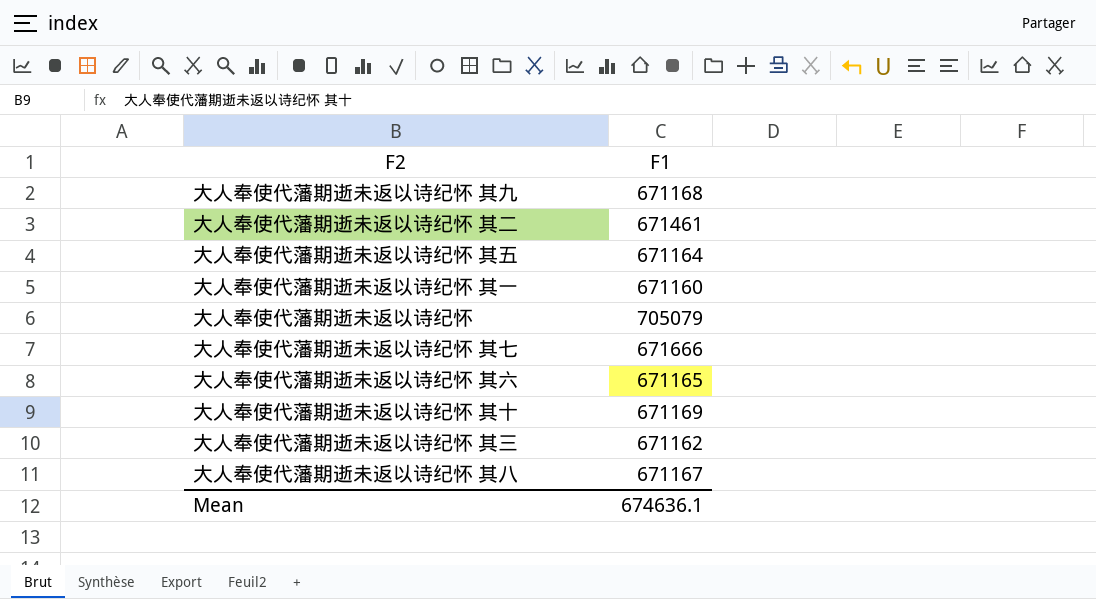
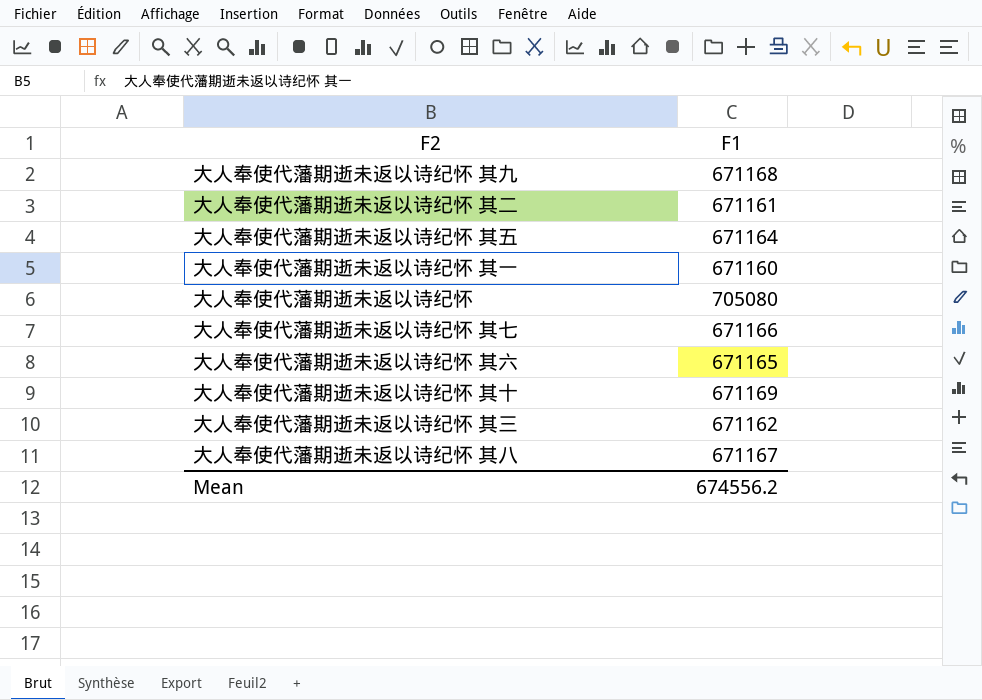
大人奉使代藩期逝未返以诗纪怀 其二 | F1: 671461 -> 671161
大人奉使代藩期逝未返以诗纪怀 | F1: 705079 -> 705080
大人奉使代藩期逝未返以诗纪怀 其七 | F1: 671666 -> 671166
Mean | F1: 674636.1 -> 674556.2

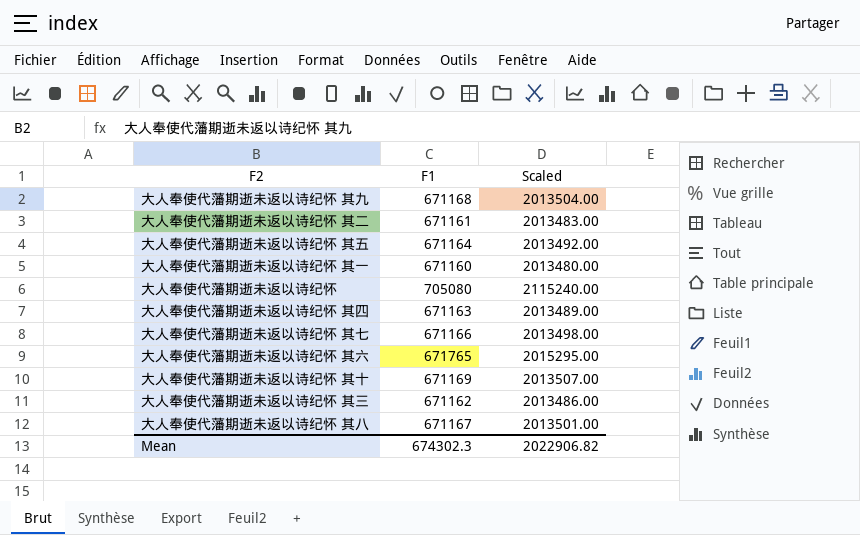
column Scaled | formula: none -> [F1] * 3
row 大人奉使代藩期逝未返以诗纪怀 其四: none -> 671163 | 2013489.00
大人奉使代藩期逝未返以诗纪怀 其六 | F1: 671165 -> 671765
Mean | F1: 674556.2 -> 674302.3

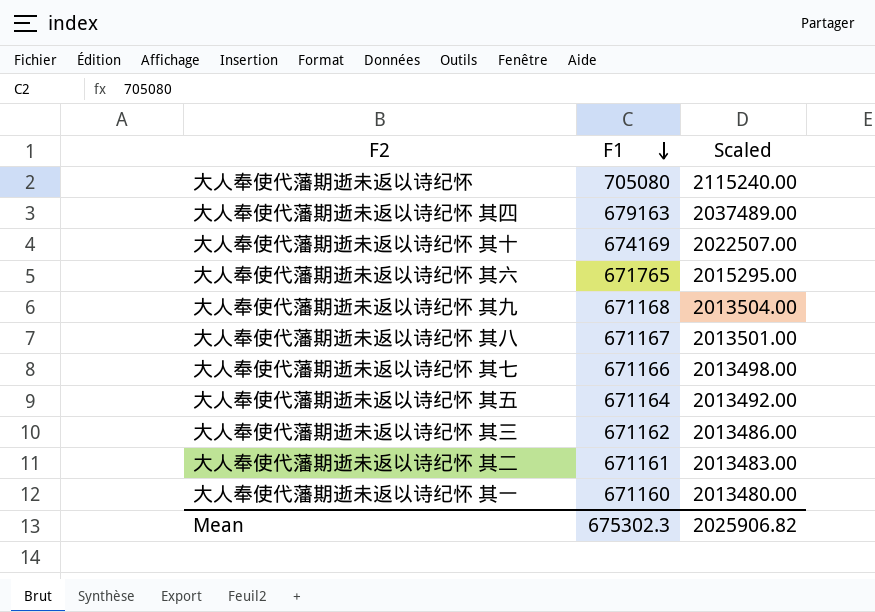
row order: none -> F1 descending
大人奉使代藩期逝未返以诗纪怀 其四 | F1: 671163 -> 679163
大人奉使代藩期逝未返以诗纪怀 其四 | Scaled: 2013489.00 -> 2037489.00
大人奉使代藩期逝未返以诗纪怀 其十 | F1: 671169 -> 674169
大人奉使代藩期逝未返以诗纪怀 其十 | Scaled: 2013507.00 -> 2022507.00
Mean | F1: 674302.3 -> 675302.3
Mean | Scaled: 2022906.82 -> 2025906.82

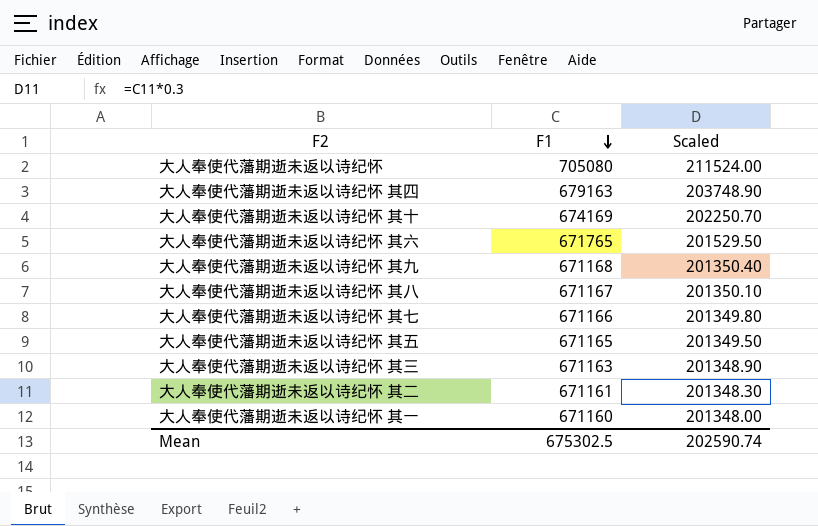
column Scaled | formula: [F1] * 3 -> [F1] * 0.3
大人奉使代藩期逝未返以诗纪怀 其五 | F1: 671164 -> 671165
大人奉使代藩期逝未返以诗纪怀 其三 | F1: 671162 -> 671163
Mean | F1: 675302.3 -> 675302.5
Mean | Scaled: 2025906.82 -> 202590.74

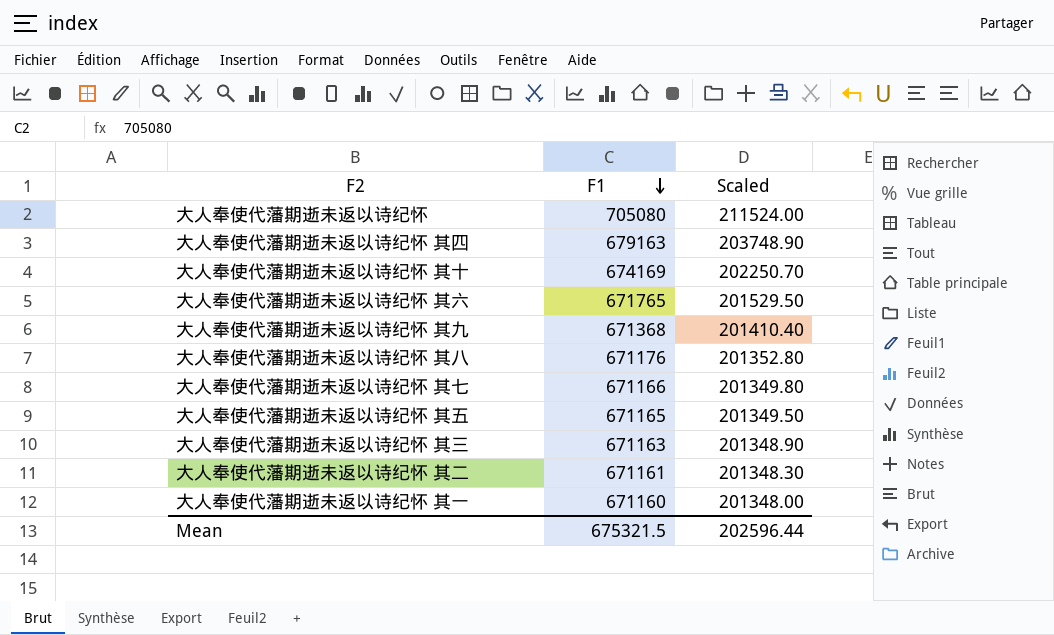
大人奉使代藩期逝未返以诗纪怀 其九 | F1: 671168 -> 671368
大人奉使代藩期逝未返以诗纪怀 其九 | Scaled: 201350.40 -> 201410.40
大人奉使代藩期逝未返以诗纪怀 其八 | F1: 671167 -> 671176
大人奉使代藩期逝未返以诗纪怀 其八 | Scaled: 201350.10 -> 201352.80
Mean | F1: 675302.5 -> 675321.5
Mean | Scaled: 202590.74 -> 202596.44

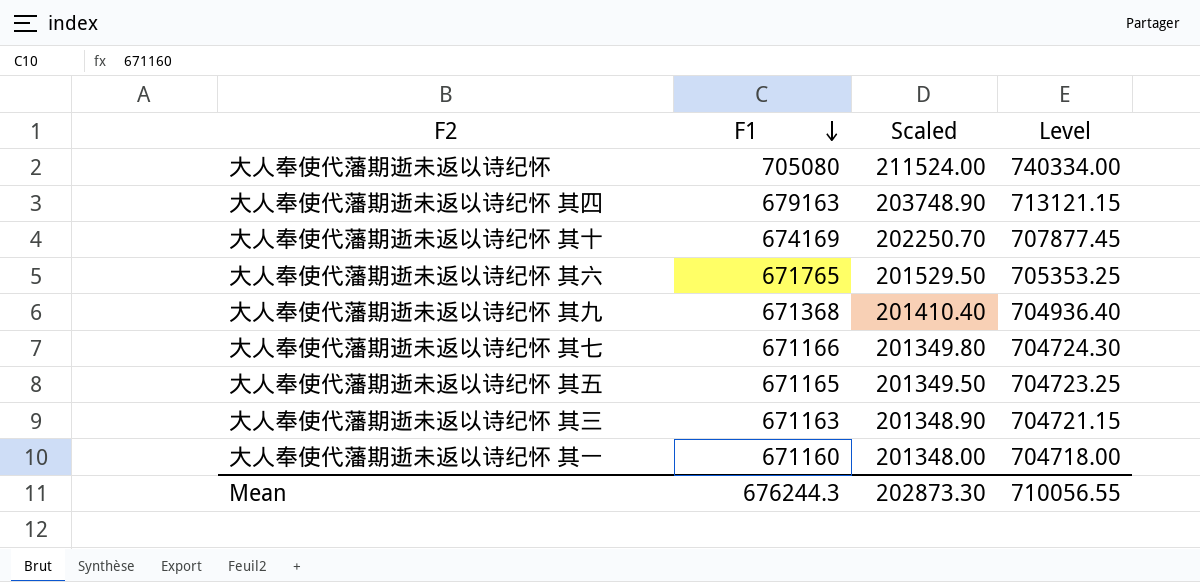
column Level | formula: none -> [F1] * 1.05
row 大人奉使代藩期逝未返以诗纪怀 其八: 671176 | 201352.80 -> none
row 大人奉使代藩期逝未返以诗纪怀 其二: 671161 | 201348.30 -> none
Mean | F1: 675321.5 -> 676244.3
Mean | Scaled: 202596.44 -> 202873.30

